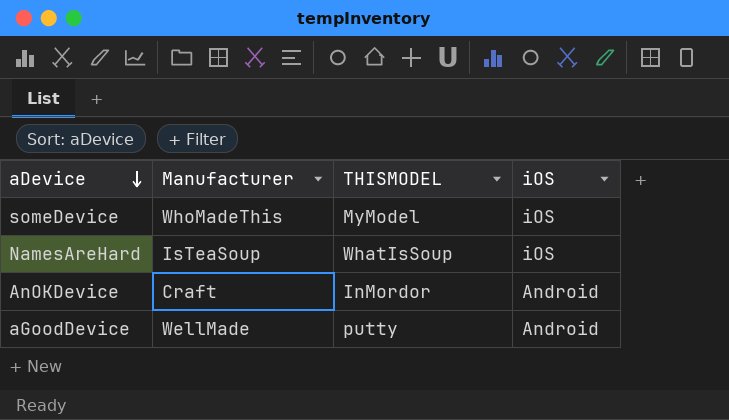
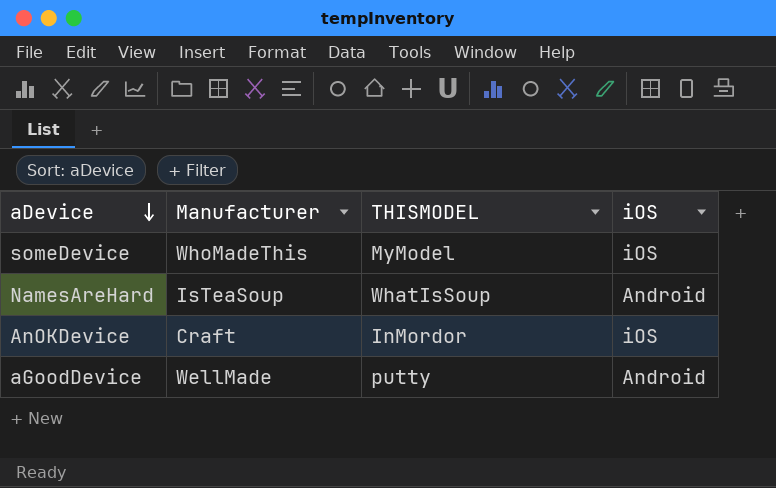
NamesAreHard | iOS: iOS -> Android
AnOKDevice | iOS: Android -> iOS

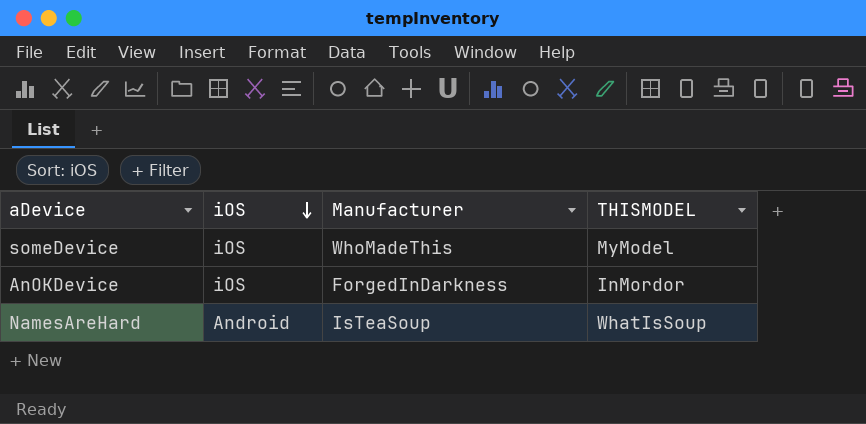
row order: aDevice descending -> iOS descending
column iOS | position: 4 -> 2
row aGoodDevice: WellMade | putty | Android -> none
AnOKDevice | Manufacturer: Craft -> ForgedInDarkness

